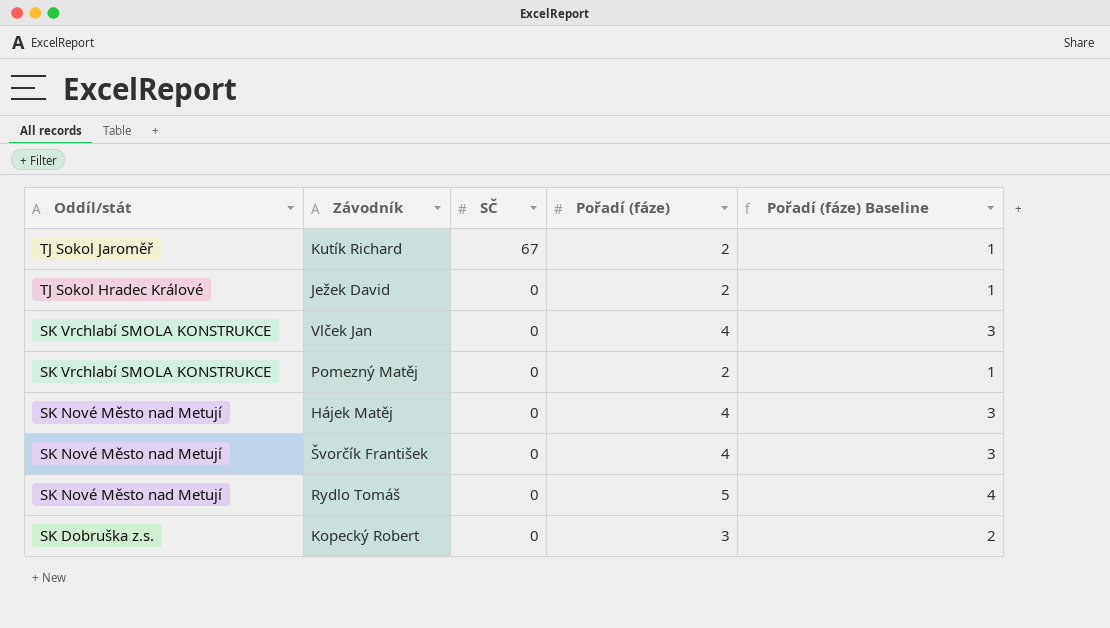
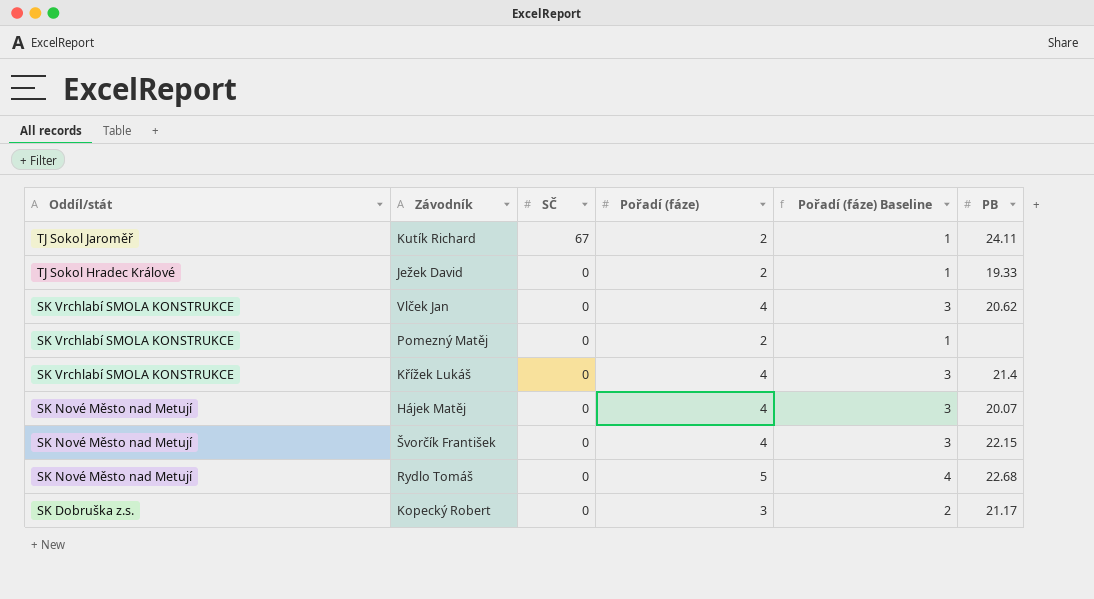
column PB | position: none -> 6
row Křížek Lukáš: none -> SK Vrchlabí SMOLA KONSTRUKCE | 0 | 4 | 3 | 21.4

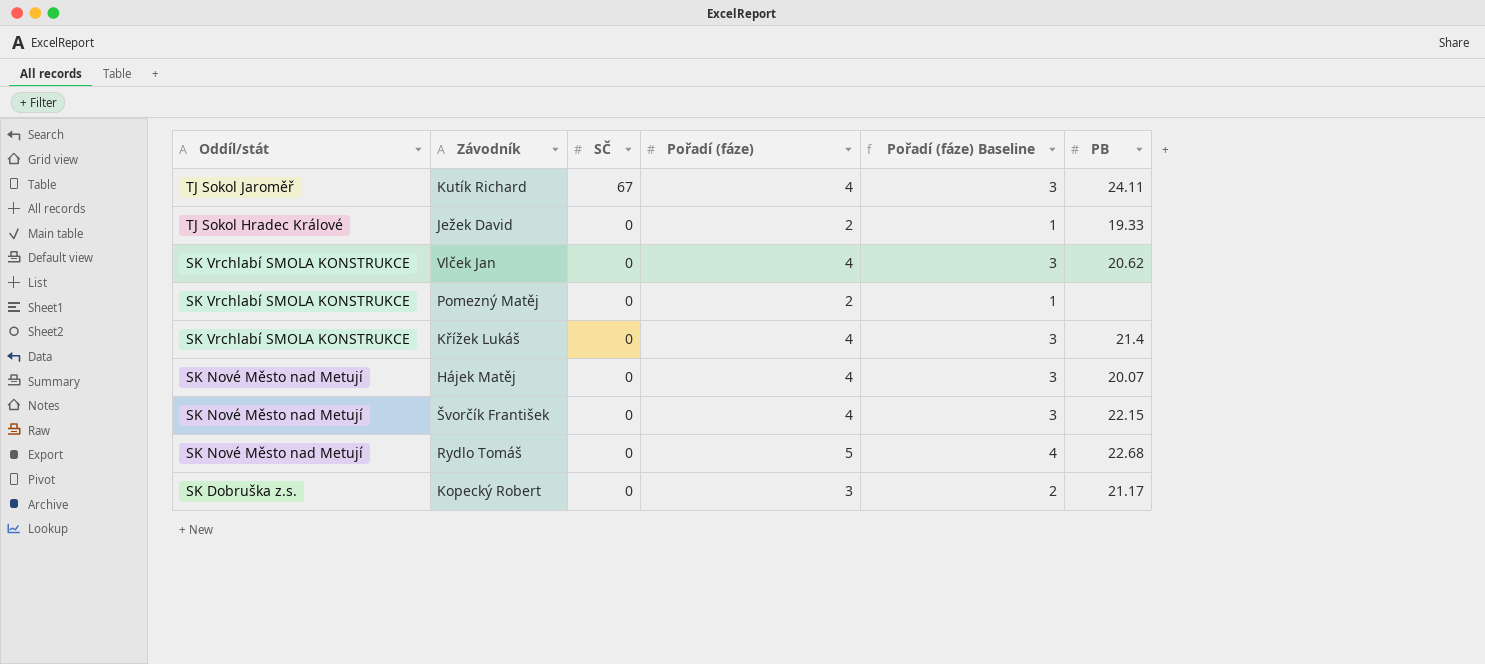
Kutík Richard | Pořadí (fáze): 2 -> 4
Kutík Richard | Pořadí (fáze) Baseline: 1 -> 3

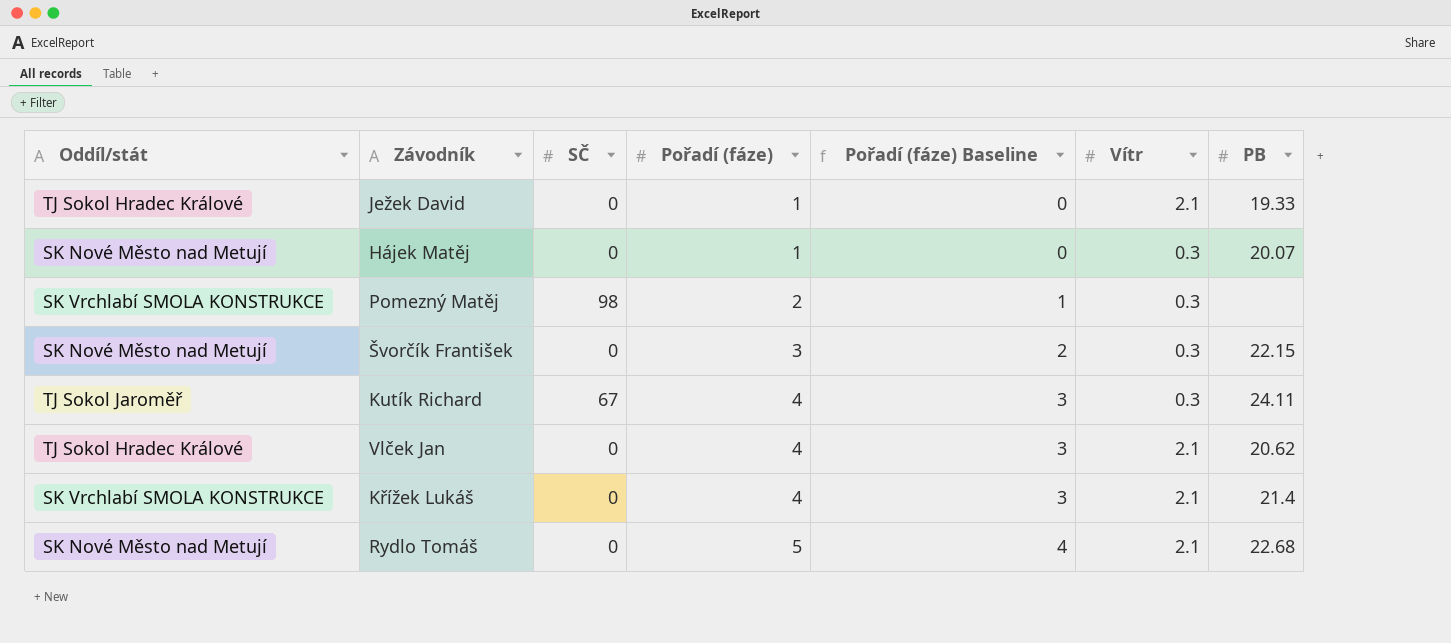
row order: Oddíl/stát descending -> Pořadí (fáze) ascending
column Vítr | position: none -> 6
row Kopecký Robert: SK Dobruška z.s. | 0 | 3 | 2 | 21.17 -> none
Ježek David | Pořadí (fáze): 2 -> 1
Ježek David | Pořadí (fáze) Baseline: 1 -> 0
Hájek Matěj | Pořadí (fáze): 4 -> 1
Hájek Matěj | Pořadí (fáze) Baseline: 3 -> 0
Pomezný Matěj | SČ: 0 -> 98
Švorčík František | Pořadí (fáze): 4 -> 3
Švorčík František | Pořadí (fáze) Baseline: 3 -> 2
Vlček Jan | Oddíl/stát: SK Vrchlabí SMOLA KONSTRUKCE -> TJ Sokol Hradec Králové

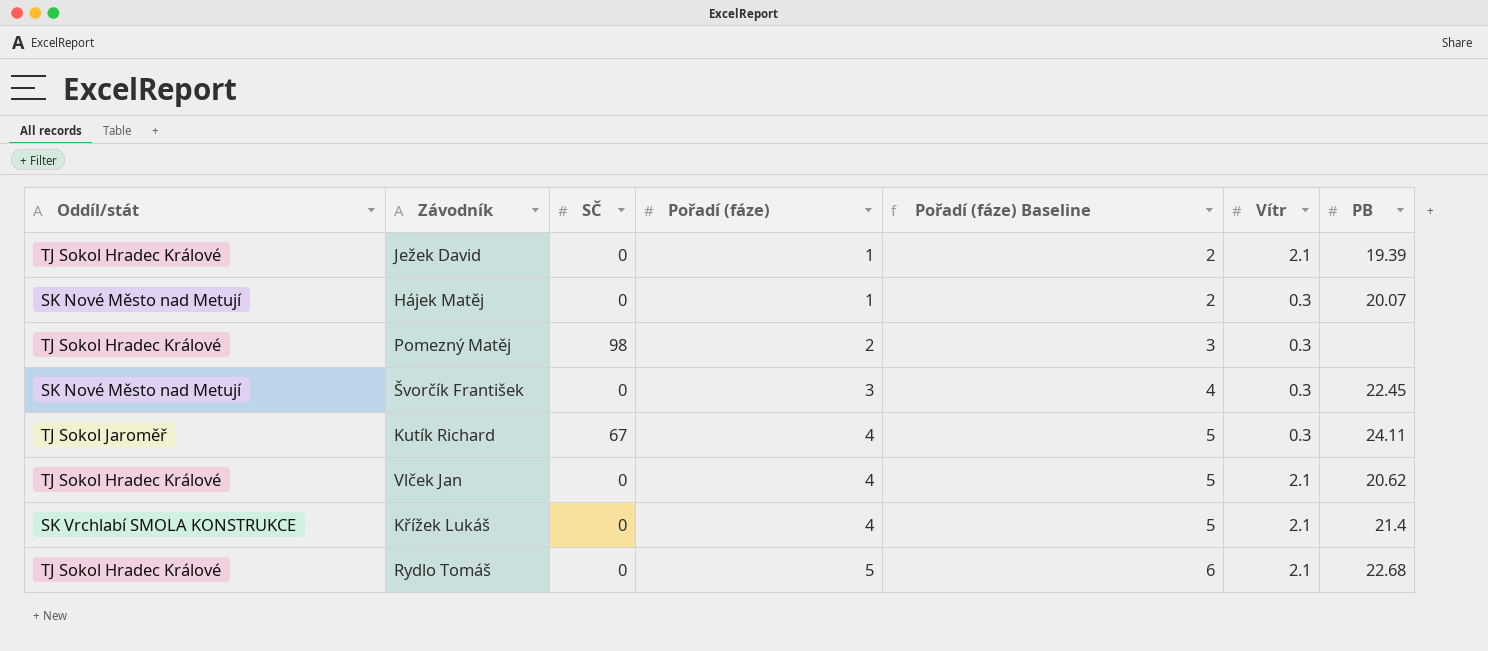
column Pořadí (fáze) Baseline | formula: [Pořadí (fáze)] - 1 -> [Pořadí (fáze)] + 1
Ježek David | PB: 19.33 -> 19.39
Pomezný Matěj | Oddíl/stát: SK Vrchlabí SMOLA KONSTRUKCE -> TJ Sokol Hradec Králové
Švorčík František | PB: 22.15 -> 22.45
Rydlo Tomáš | Oddíl/stát: SK Nové Město nad Metují -> TJ Sokol Hradec Králové

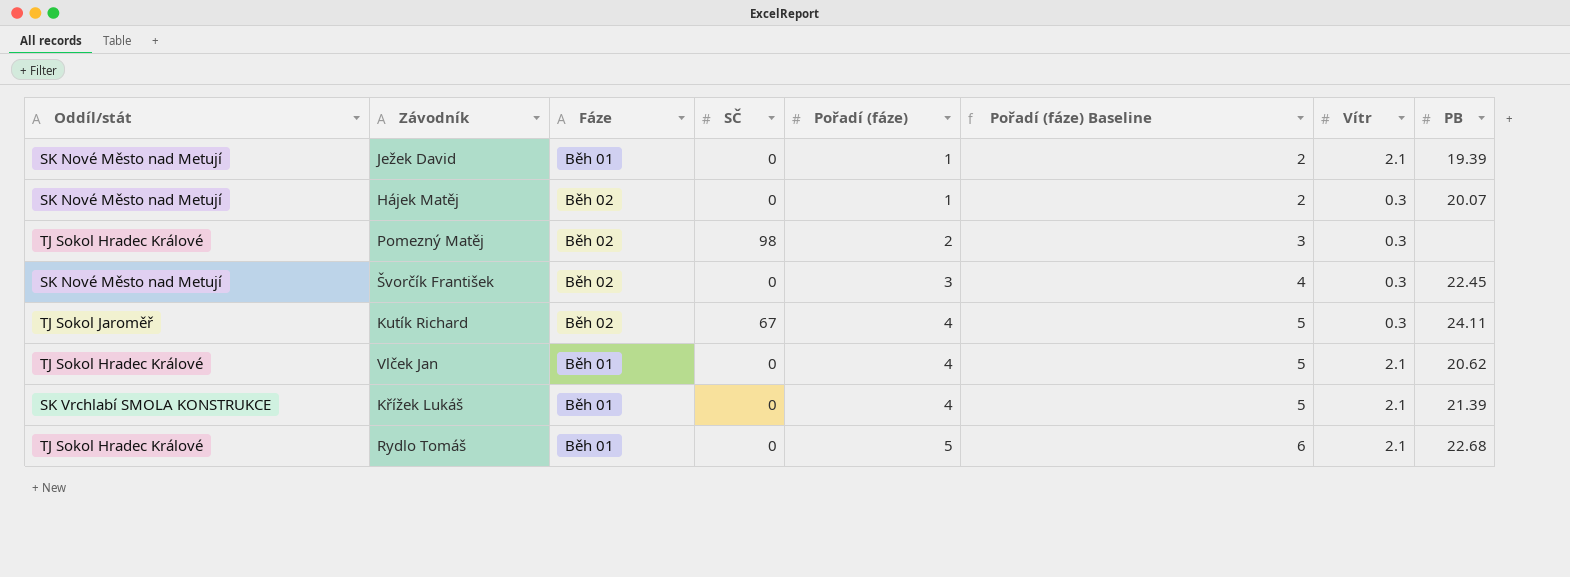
column Fáze | position: none -> 3
Ježek David | Oddíl/stát: TJ Sokol Hradec Králové -> SK Nové Město nad Metují
Křížek Lukáš | PB: 21.4 -> 21.39

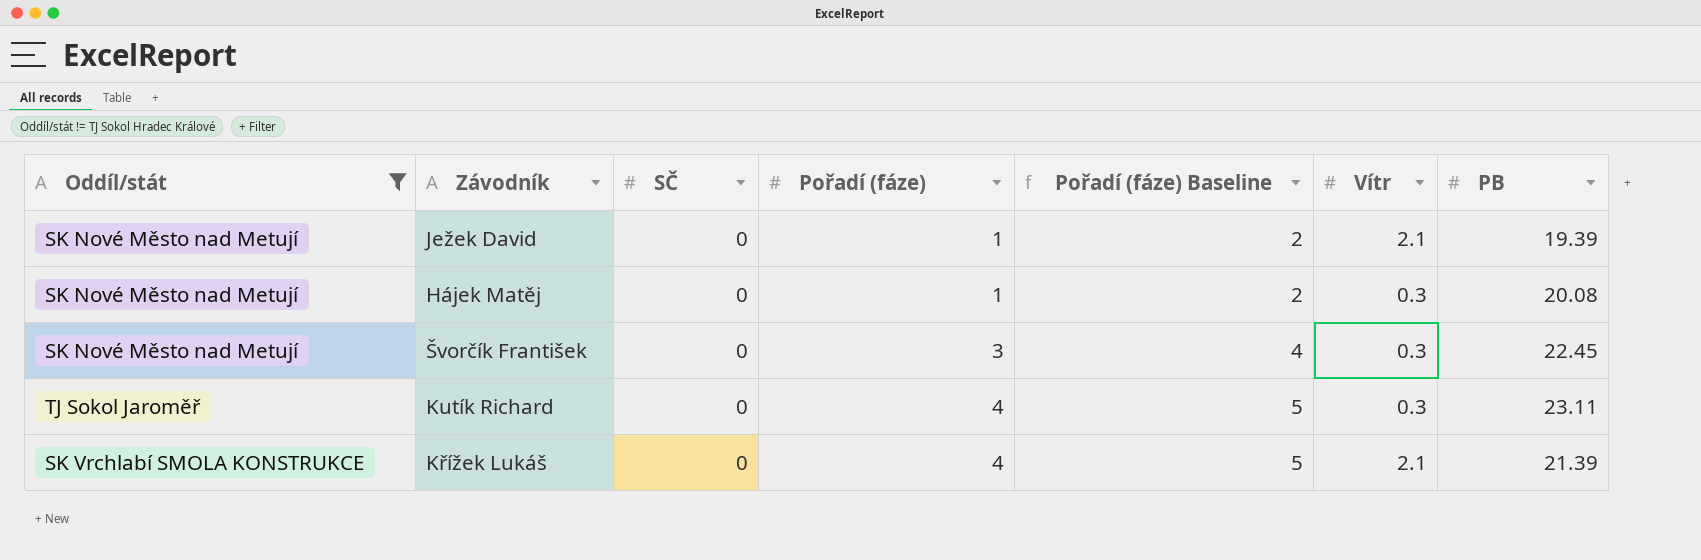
filter: none -> Oddíl/stát != TJ Sokol Hradec Králové
column Fáze | position: 3 -> none
Hájek Matěj | PB: 20.07 -> 20.08
Kutík Richard | SČ: 67 -> 0
Kutík Richard | PB: 24.11 -> 23.11

